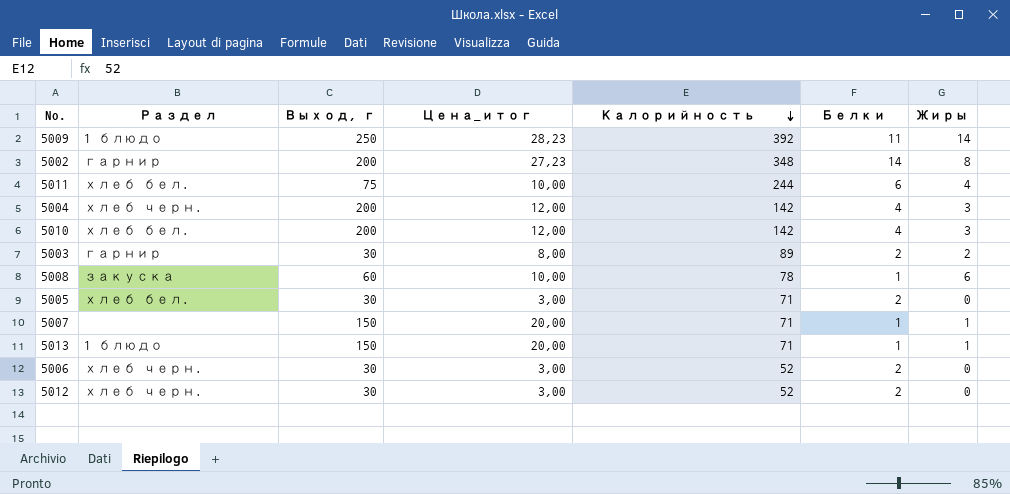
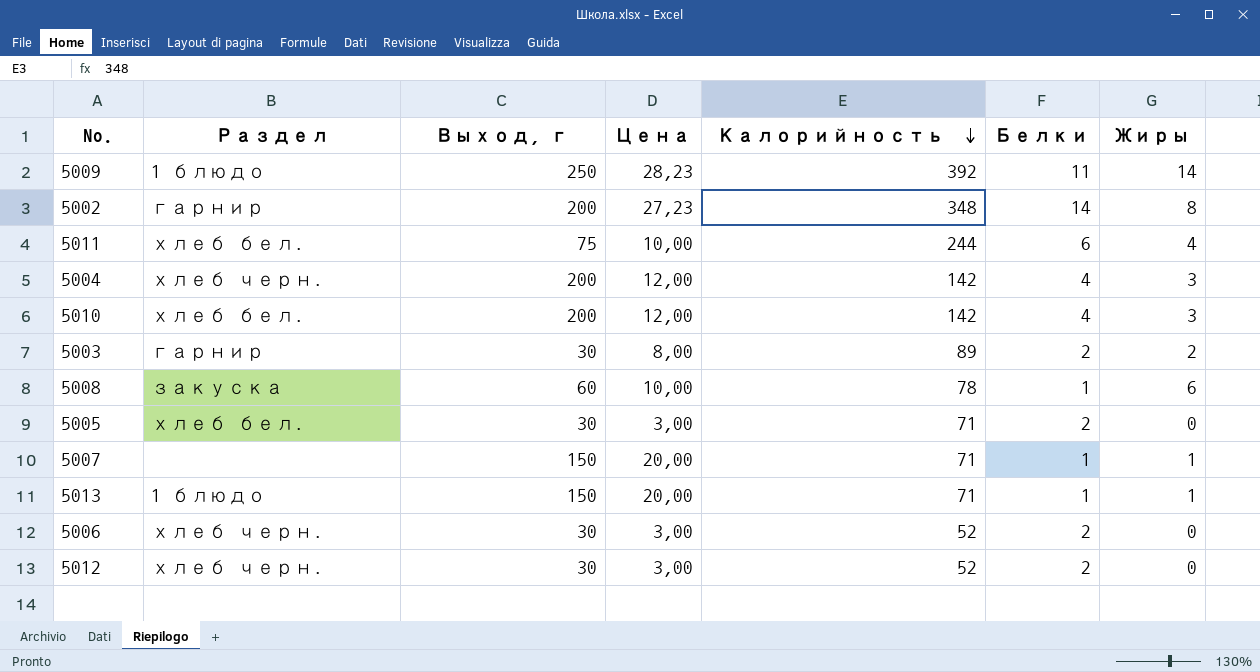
column name: Цена_итог -> Цена

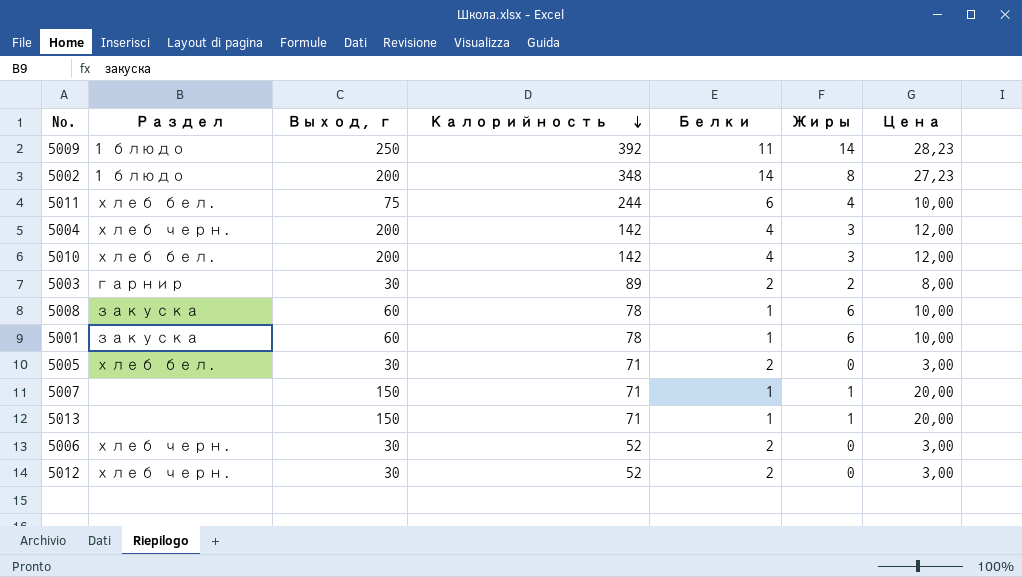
column Цена | position: 4 -> 7
5002 | Раздел: гарнир -> 1 блюдо
row 5001: none -> закуска | 60 | 78 | 1 | 6 | 10,00
5013 | Раздел: 1 блюдо -> none

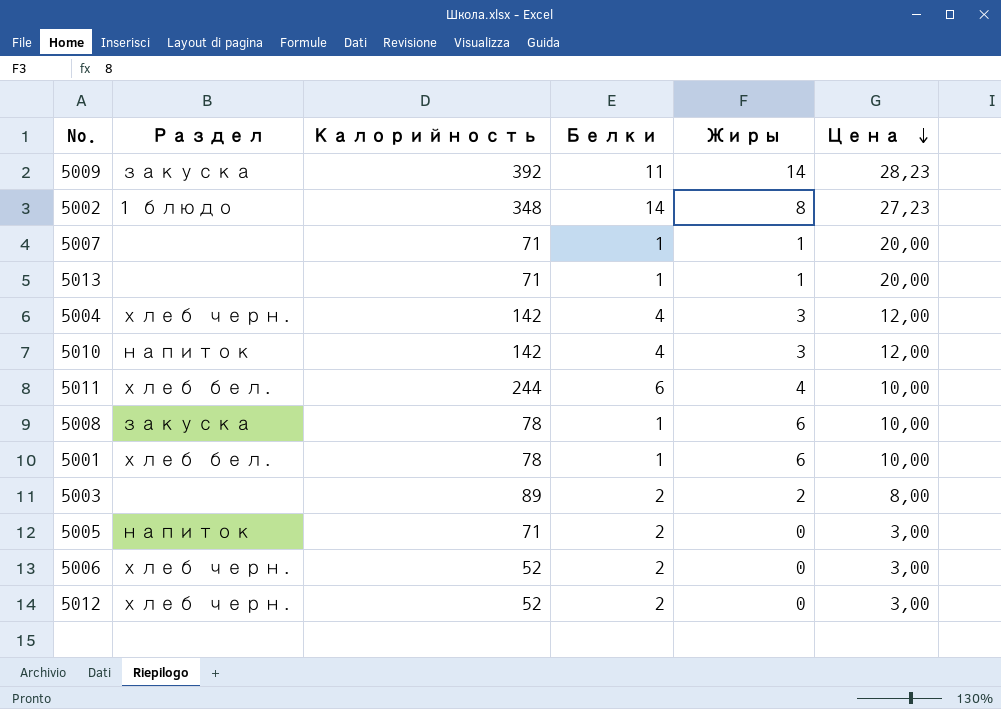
row order: Калорийность descending -> Цена descending
column Выход, г | position: 3 -> none
5009 | Раздел: 1 блюдо -> закуска
5010 | Раздел: хлеб бел. -> напиток
5001 | Раздел: закуска -> хлеб бел.
5003 | Раздел: гарнир -> none
5005 | Раздел: хлеб бел. -> напиток

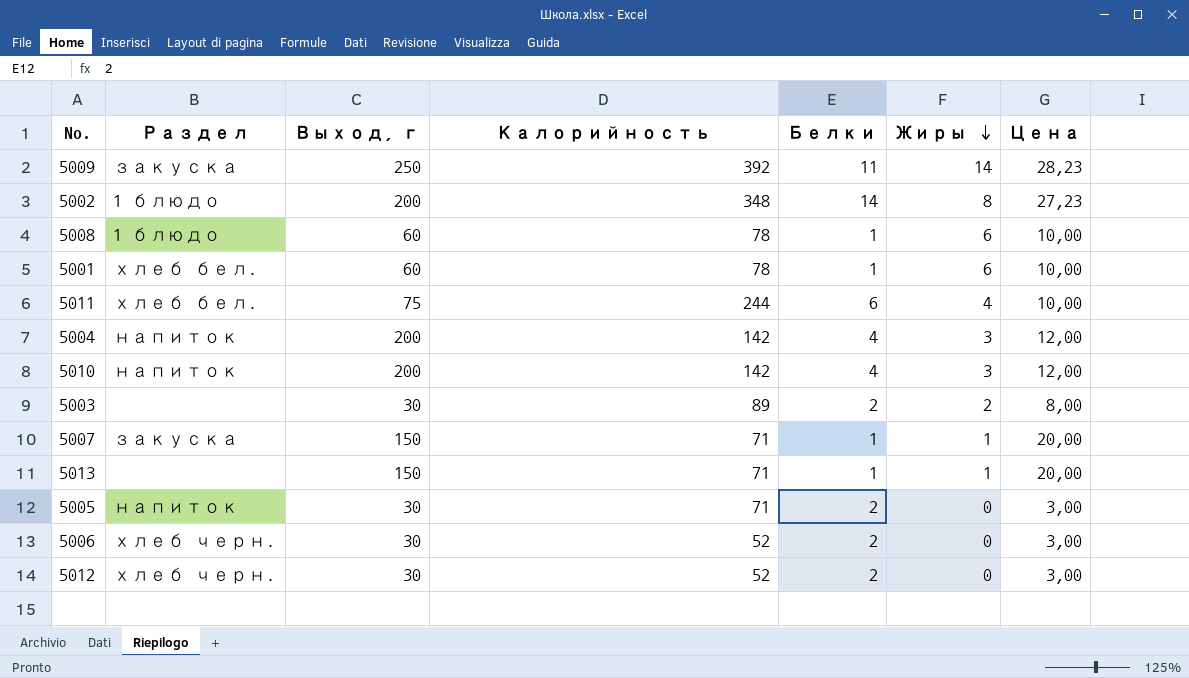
row order: Цена descending -> Жиры descending
column Выход, г | position: none -> 3
5008 | Раздел: закуска -> 1 блюдо
5004 | Раздел: хлеб черн. -> напиток
5007 | Раздел: none -> закуска

